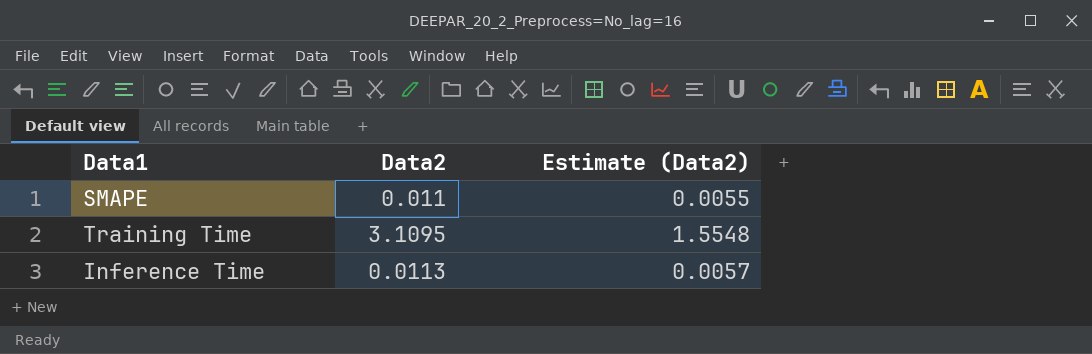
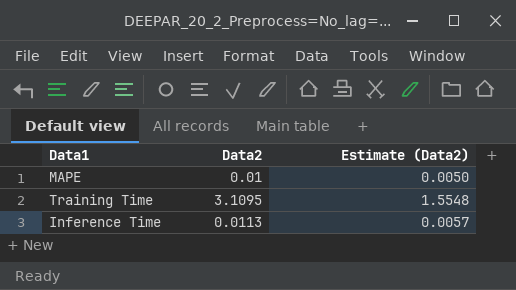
row SMAPE: 0.011 | 0.0055 -> none
row MAPE: none -> 0.01 | 0.0050

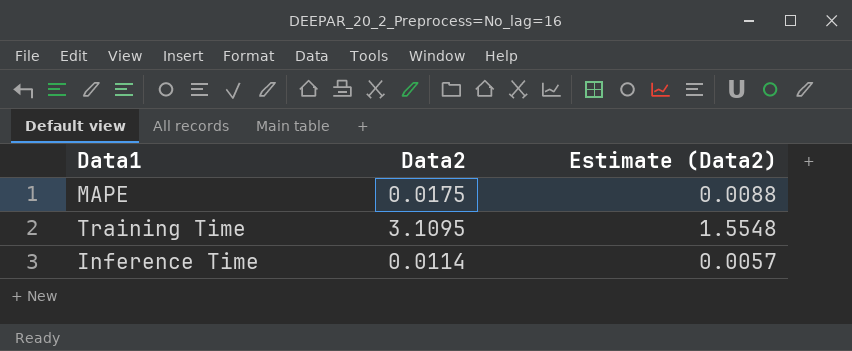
MAPE | Data2: 0.01 -> 0.0175
MAPE | Estimate (Data2): 0.0050 -> 0.0088
Inference Time | Data2: 0.0113 -> 0.0114

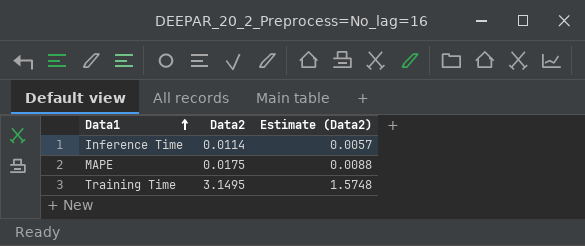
row order: none -> Data1 ascending
Training Time | Data2: 3.1095 -> 3.1495
Training Time | Estimate (Data2): 1.5548 -> 1.5748

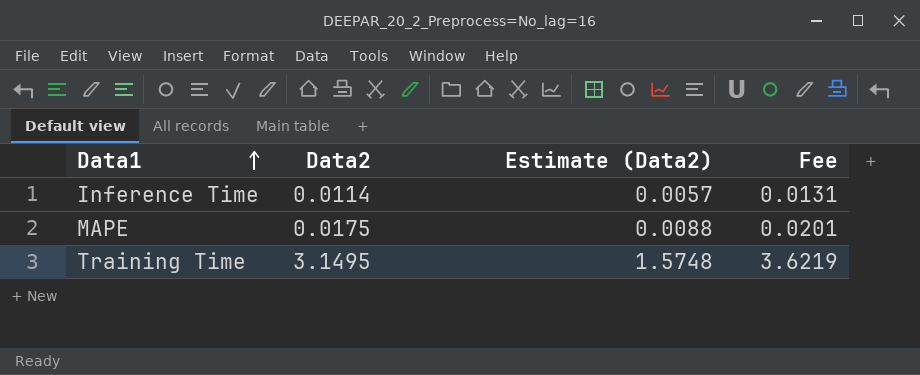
column Fee | formula: none -> [Data2] * 1.15

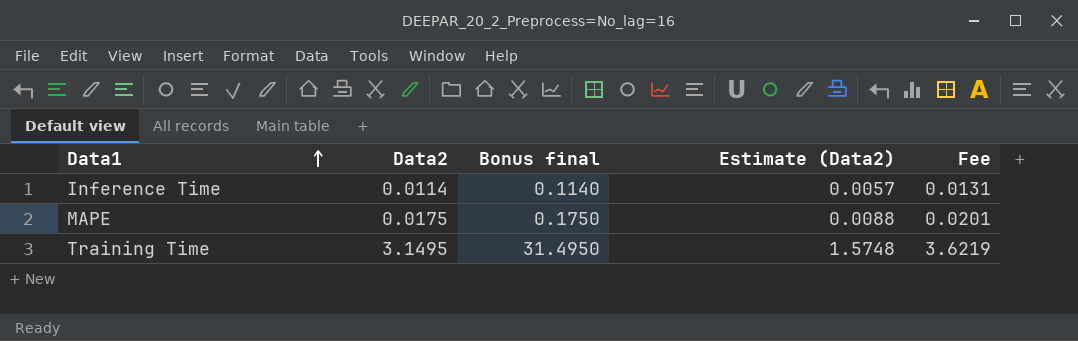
column Bonus final | formula: none -> [Data2] * 10

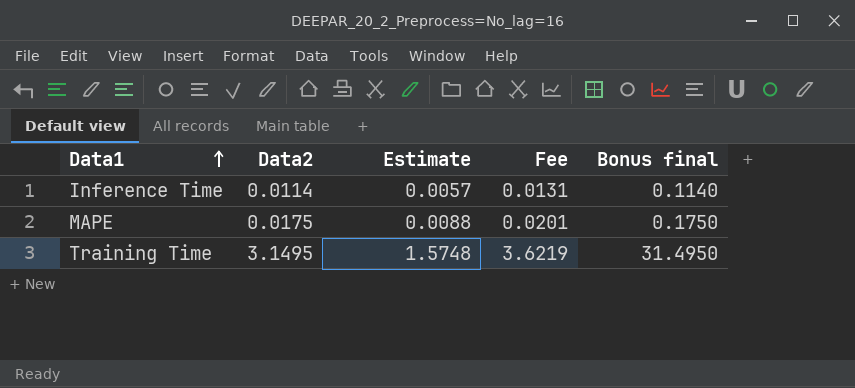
column name: Estimate (Data2) -> Estimate
column Bonus final | position: 3 -> 5

